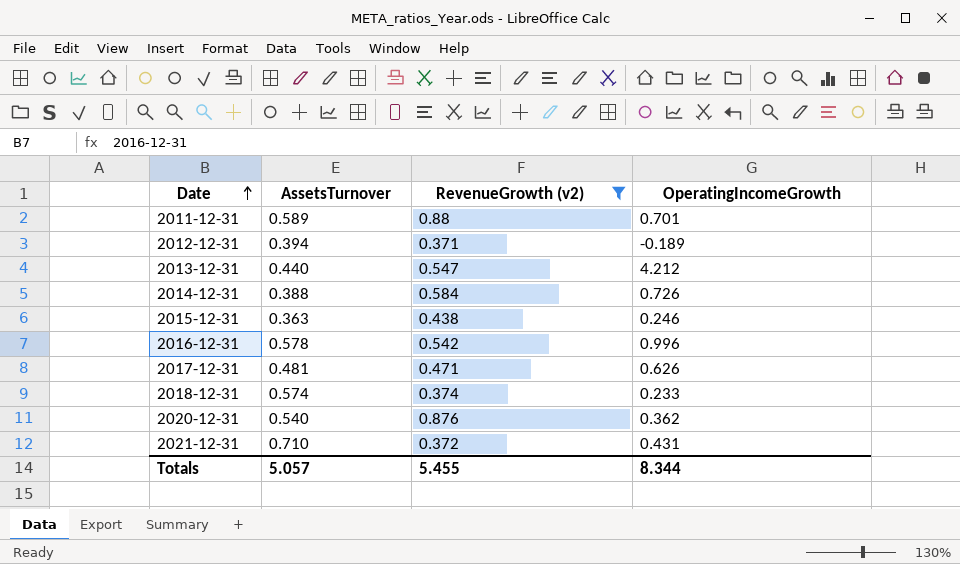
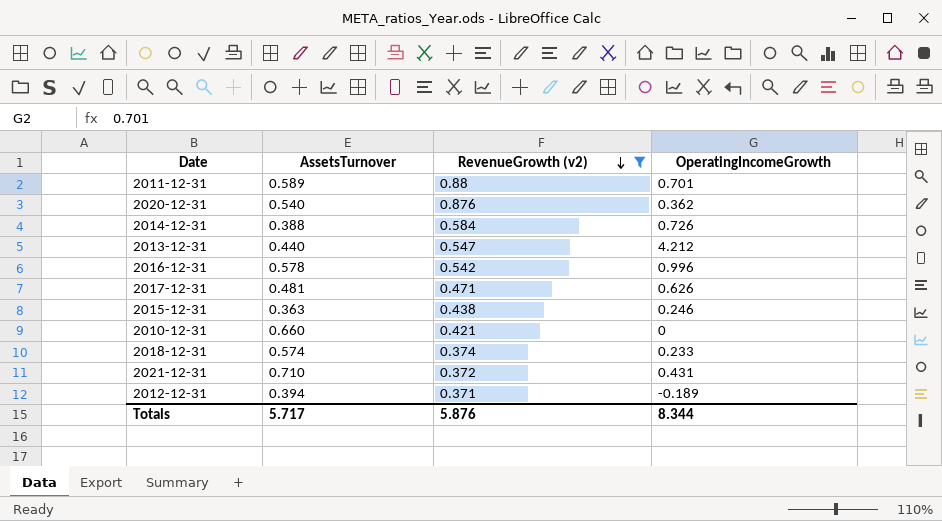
row order: Date ascending -> RevenueGrowth (v2) descending
row 2010-12-31: none -> 0.660 | 0.421 | 0
Totals | AssetsTurnover: 5.057 -> 5.717
Totals | RevenueGrowth (v2): 5.455 -> 5.876

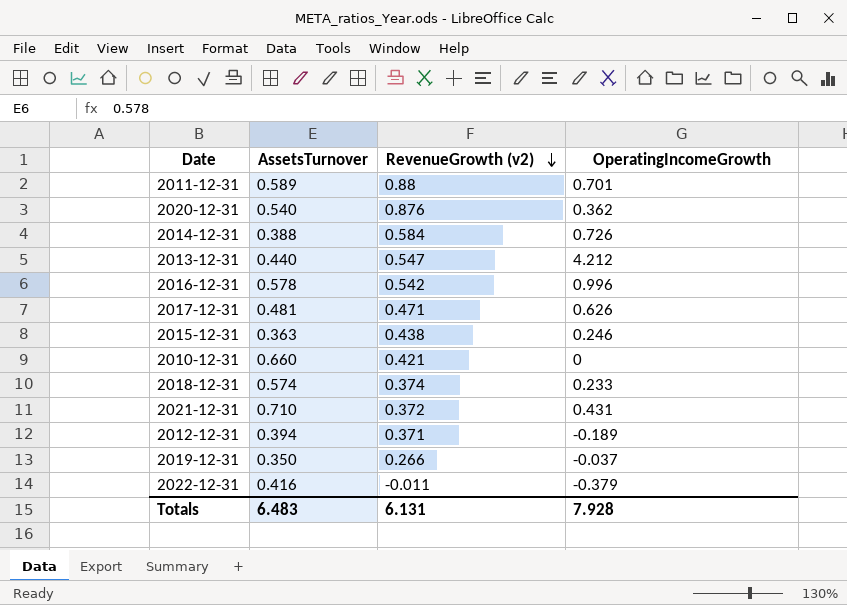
filter: RevenueGrowth (v2) >= 0.371 -> none
Totals | AssetsTurnover: 5.717 -> 6.483
Totals | RevenueGrowth (v2): 5.876 -> 6.131
Totals | OperatingIncomeGrowth: 8.344 -> 7.928

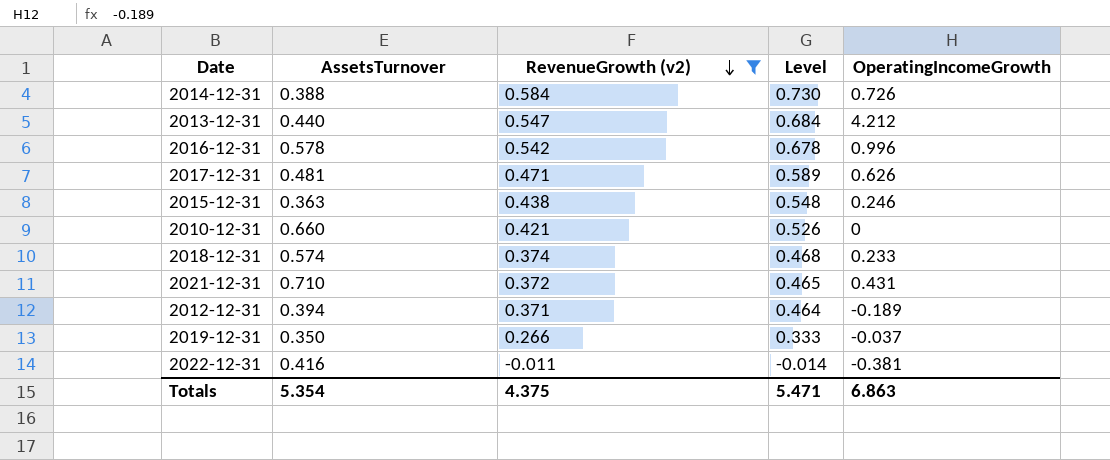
filter: none -> RevenueGrowth (v2) <= 0.584
column Level | formula: none -> [RevenueGrowth (v2)] * 1.25
2022-12-31 | OperatingIncomeGrowth: -0.379 -> -0.381
Totals | AssetsTurnover: 6.483 -> 5.354
Totals | RevenueGrowth (v2): 6.131 -> 4.375
Totals | OperatingIncomeGrowth: 7.928 -> 6.863

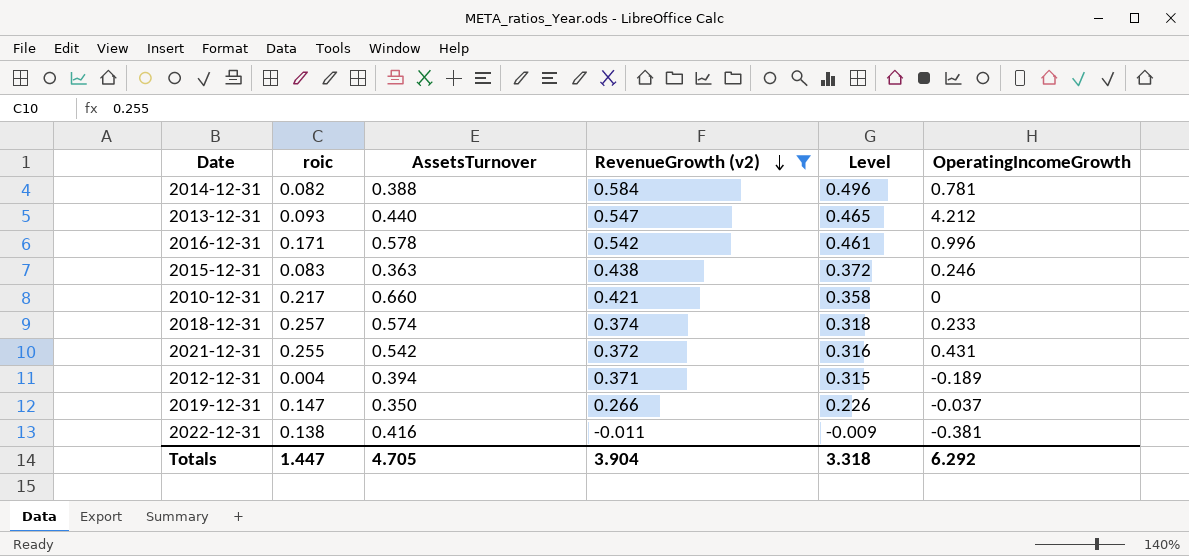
column roic | position: none -> 2
column Level | formula: [RevenueGrowth (v2)] * 1.25 -> [RevenueGrowth (v2)] * 0.85
row 2017-12-31: 0.481 | 0.471 | 0.589 | 0.626 -> none
2014-12-31 | OperatingIncomeGrowth: 0.726 -> 0.781
2021-12-31 | AssetsTurnover: 0.710 -> 0.542
Totals | AssetsTurnover: 5.354 -> 4.705
Totals | RevenueGrowth (v2): 4.375 -> 3.904
Totals | Level: 5.471 -> 3.318
Totals | OperatingIncomeGrowth: 6.863 -> 6.292

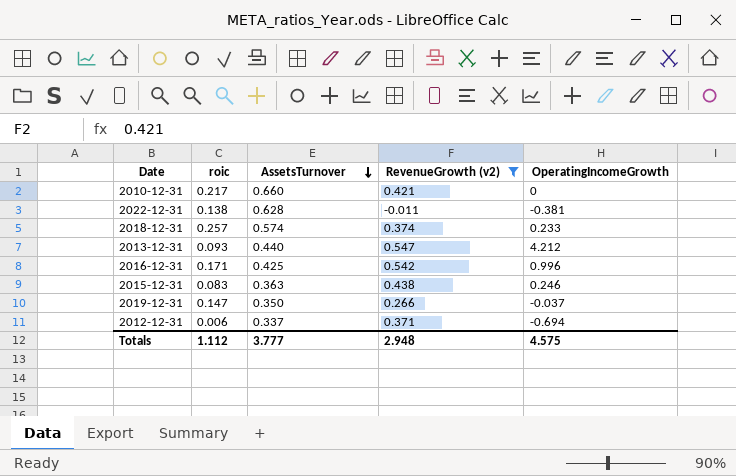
row order: RevenueGrowth (v2) descending -> AssetsTurnover descending
column Level | formula: [RevenueGrowth (v2)] * 0.85 -> none
row 2014-12-31: 0.082 | 0.388 | 0.584 | 0.496 | 0.781 -> none
row 2021-12-31: 0.255 | 0.542 | 0.372 | 0.316 | 0.431 -> none
2022-12-31 | AssetsTurnover: 0.416 -> 0.628
2016-12-31 | AssetsTurnover: 0.578 -> 0.425
2012-12-31 | roic: 0.004 -> 0.006
2012-12-31 | AssetsTurnover: 0.394 -> 0.337
2012-12-31 | OperatingIncomeGrowth: -0.189 -> -0.694
Totals | roic: 1.447 -> 1.112
Totals | AssetsTurnover: 4.705 -> 3.777
Totals | RevenueGrowth (v2): 3.904 -> 2.948
Totals | OperatingIncomeGrowth: 6.292 -> 4.575

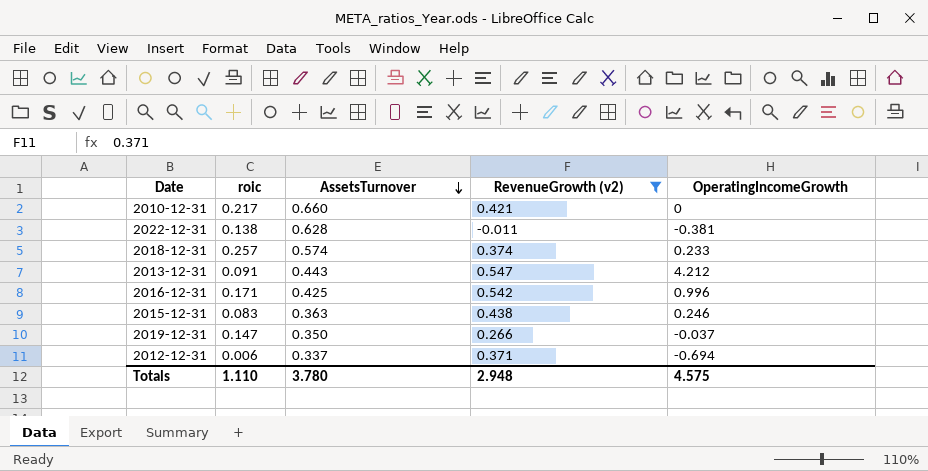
2013-12-31 | roic: 0.093 -> 0.091
2013-12-31 | AssetsTurnover: 0.440 -> 0.443
Totals | roic: 1.112 -> 1.110
Totals | AssetsTurnover: 3.777 -> 3.780

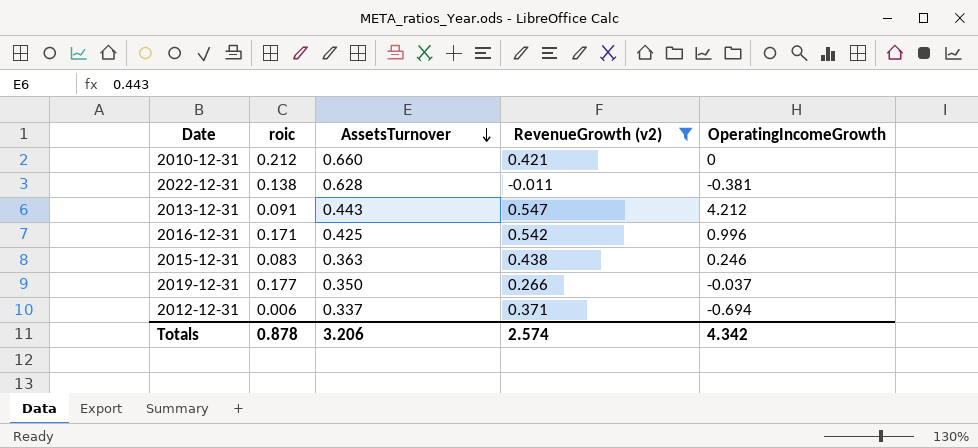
row 2018-12-31: 0.257 | 0.574 | 0.374 | 0.233 -> none
2010-12-31 | roic: 0.217 -> 0.212
2019-12-31 | roic: 0.147 -> 0.177
Totals | roic: 1.110 -> 0.878
Totals | AssetsTurnover: 3.780 -> 3.206
Totals | RevenueGrowth (v2): 2.948 -> 2.574
Totals | OperatingIncomeGrowth: 4.575 -> 4.342

